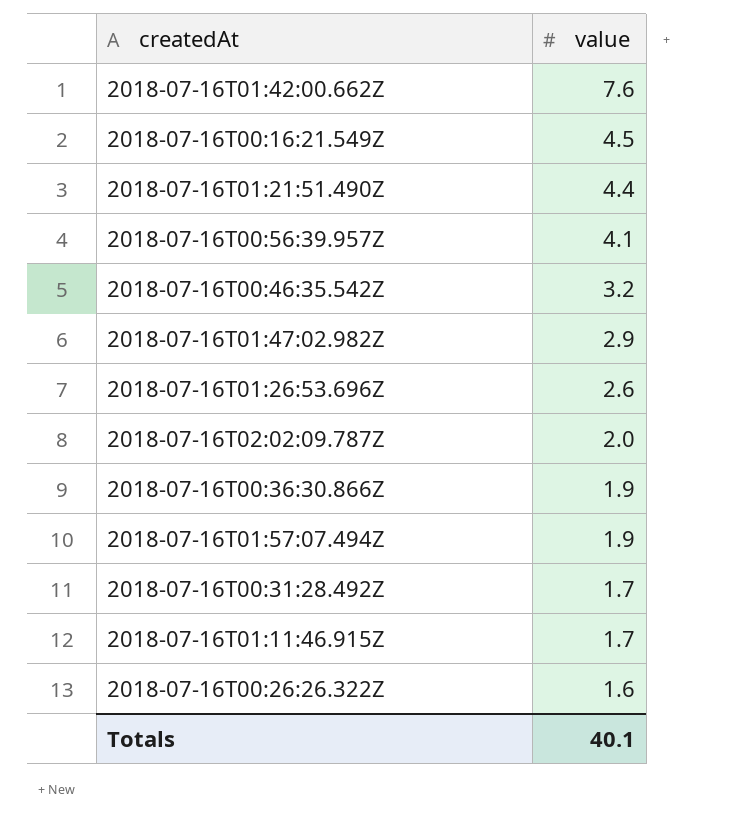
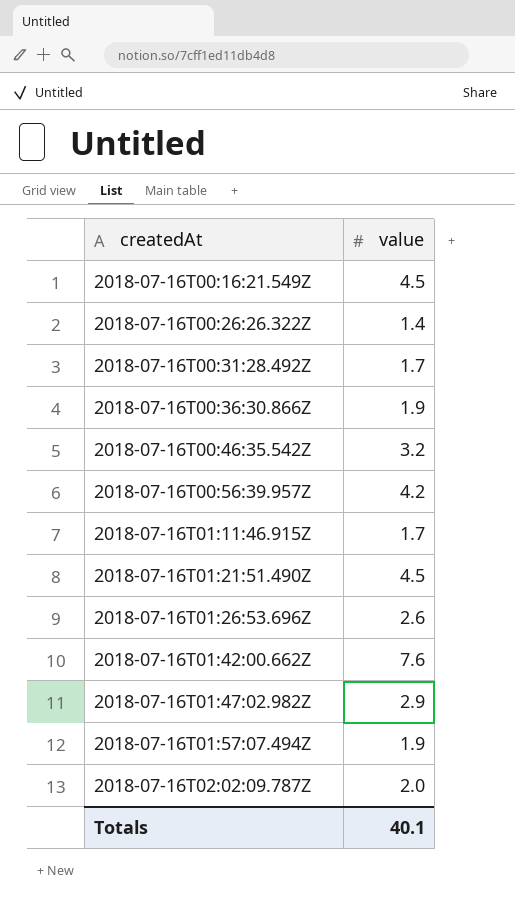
row order: value descending -> createdAt ascending
2018-07-16T00:26:26.322Z | value: 1.6 -> 1.4
2018-07-16T00:56:39.957Z | value: 4.1 -> 4.2
2018-07-16T01:21:51.490Z | value: 4.4 -> 4.5

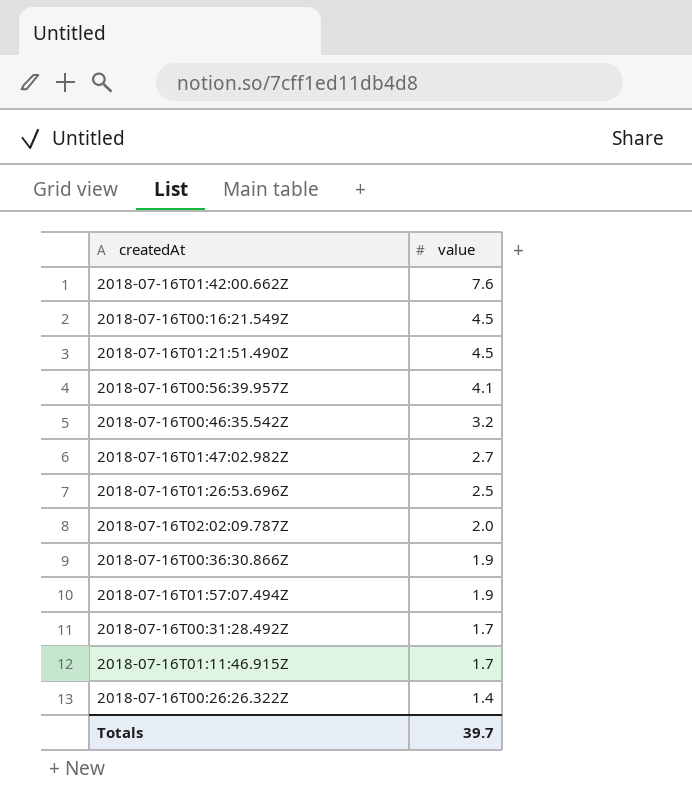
row order: createdAt ascending -> value descending
2018-07-16T00:56:39.957Z | value: 4.2 -> 4.1
2018-07-16T01:47:02.982Z | value: 2.9 -> 2.7
2018-07-16T01:26:53.696Z | value: 2.6 -> 2.5
Totals | value: 40.1 -> 39.7

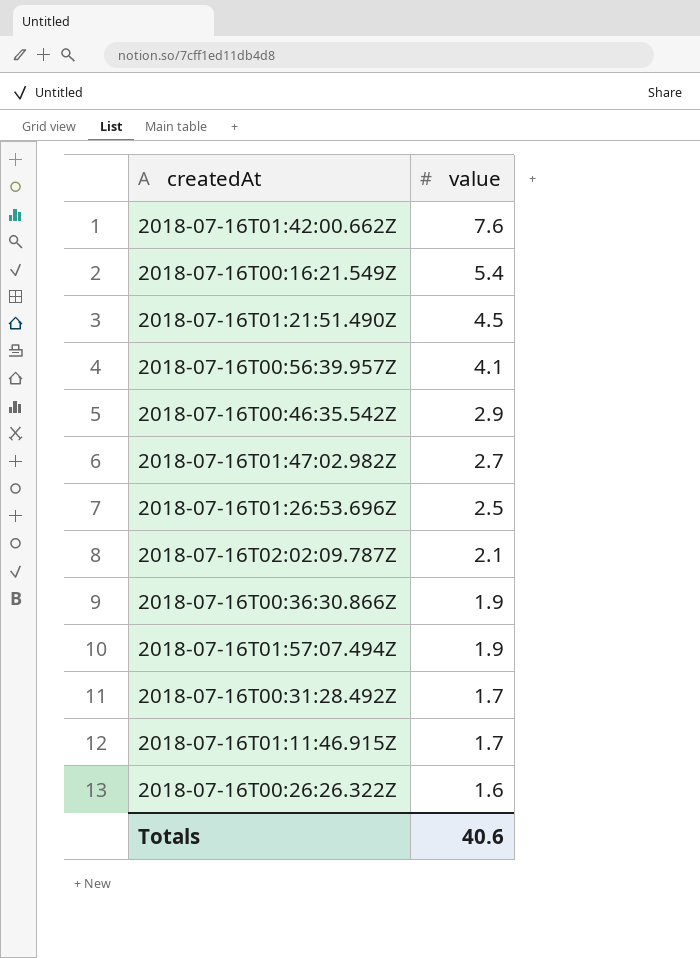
2018-07-16T00:16:21.549Z | value: 4.5 -> 5.4
2018-07-16T00:46:35.542Z | value: 3.2 -> 2.9
2018-07-16T02:02:09.787Z | value: 2.0 -> 2.1
2018-07-16T00:26:26.322Z | value: 1.4 -> 1.6
Totals | value: 39.7 -> 40.6

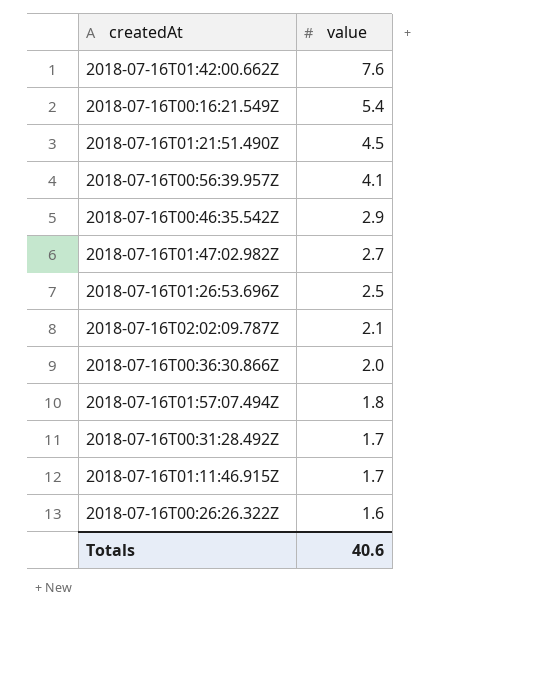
2018-07-16T00:36:30.866Z | value: 1.9 -> 2.0
2018-07-16T01:57:07.494Z | value: 1.9 -> 1.8

